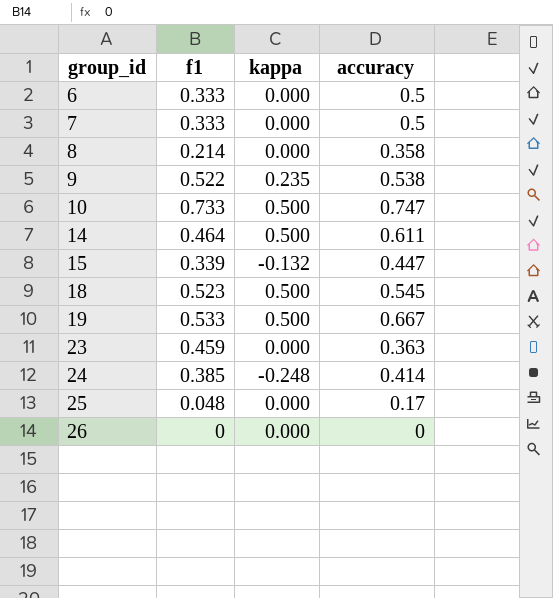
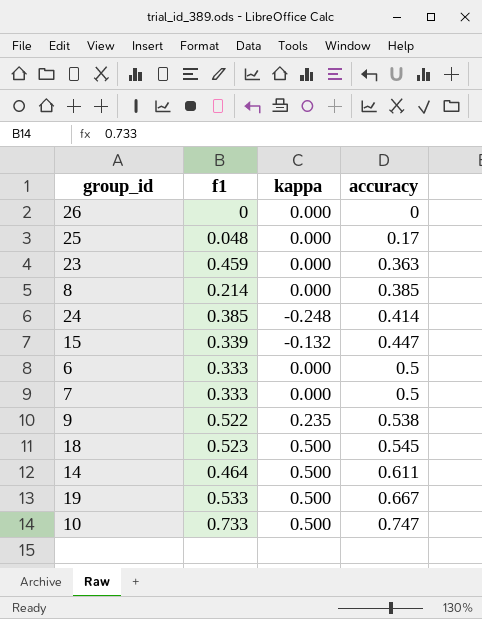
row order: group_id ascending -> accuracy ascending
8 | accuracy: 0.358 -> 0.385

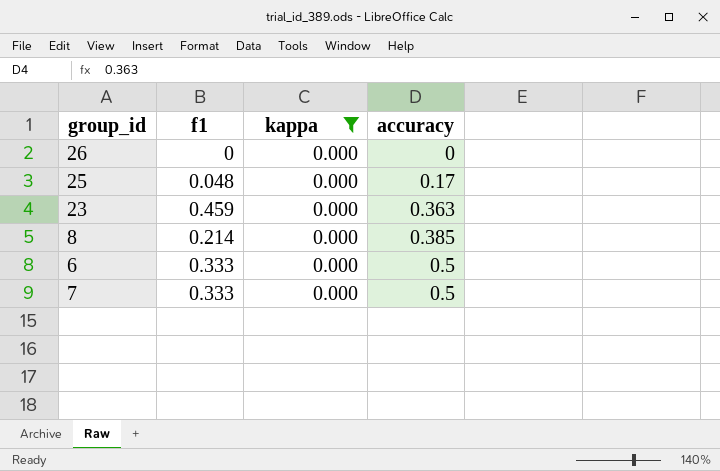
filter: none -> kappa = 0.000

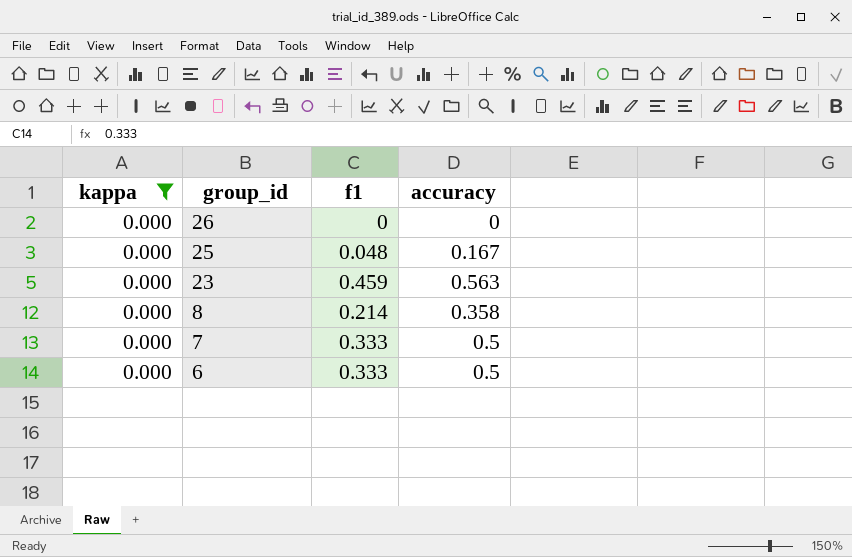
row order: accuracy ascending -> group_id descending
column kappa | position: 3 -> 1
25 | accuracy: 0.17 -> 0.167
23 | accuracy: 0.363 -> 0.563
8 | accuracy: 0.385 -> 0.358

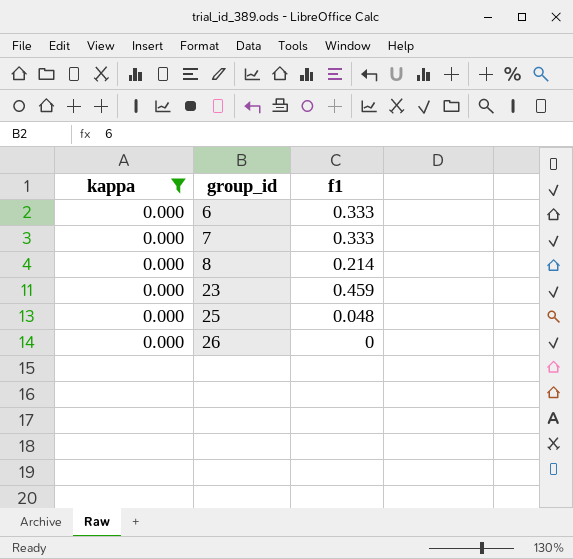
row order: group_id descending -> group_id ascending
column accuracy | position: 4 -> none

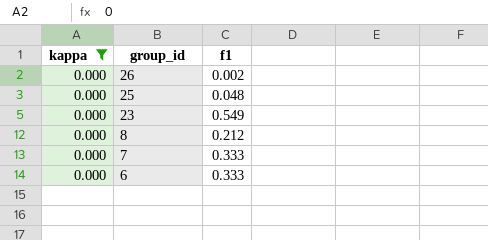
row order: group_id ascending -> group_id descending
26 | f1: 0 -> 0.002
23 | f1: 0.459 -> 0.549
8 | f1: 0.214 -> 0.212

